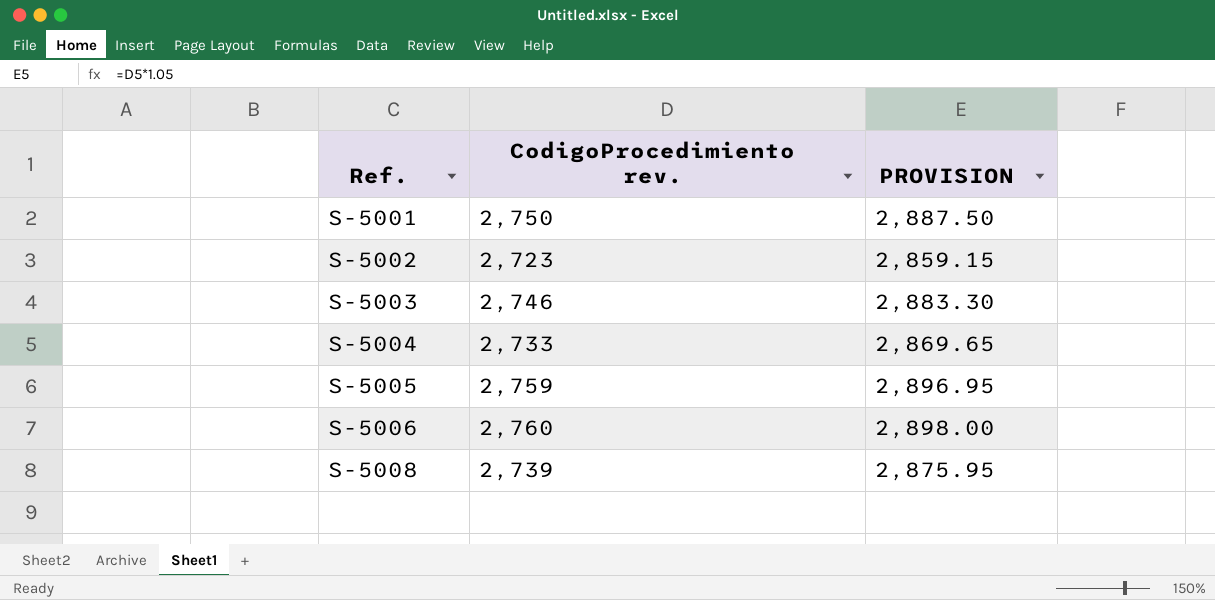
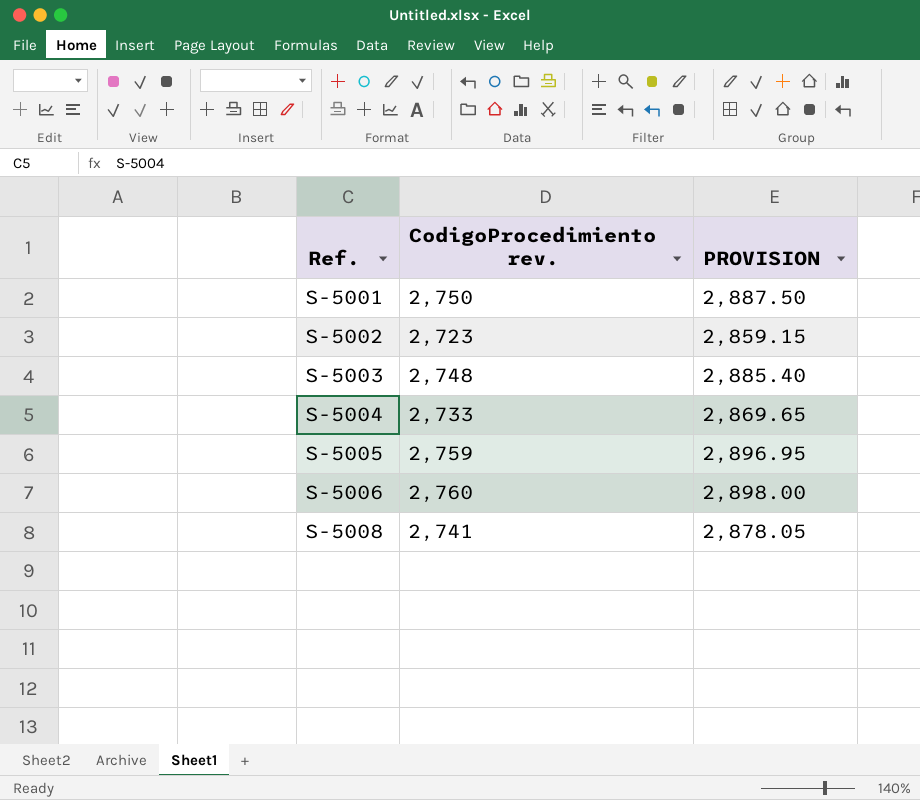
S-5003 | CodigoProcedimiento rev.: 2,746 -> 2,748
S-5003 | PROVISION: 2,883.30 -> 2,885.40
S-5008 | CodigoProcedimiento rev.: 2,739 -> 2,741
S-5008 | PROVISION: 2,875.95 -> 2,878.05

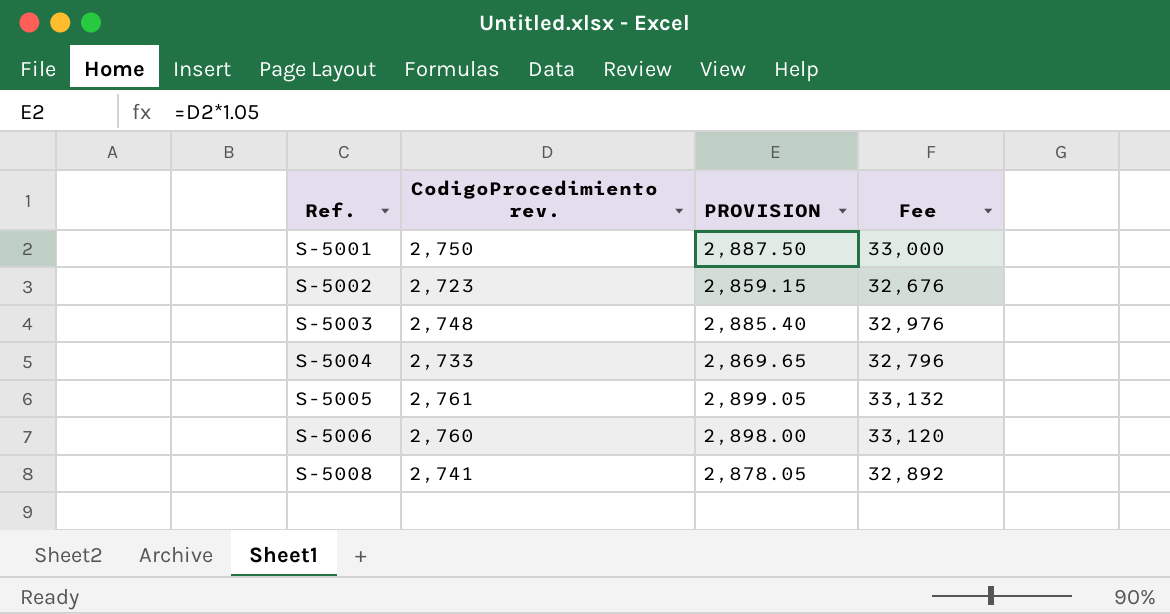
column Fee | formula: none -> [CodigoProcedimiento rev.] * 12
S-5005 | CodigoProcedimiento rev.: 2,759 -> 2,761
S-5005 | PROVISION: 2,896.95 -> 2,899.05

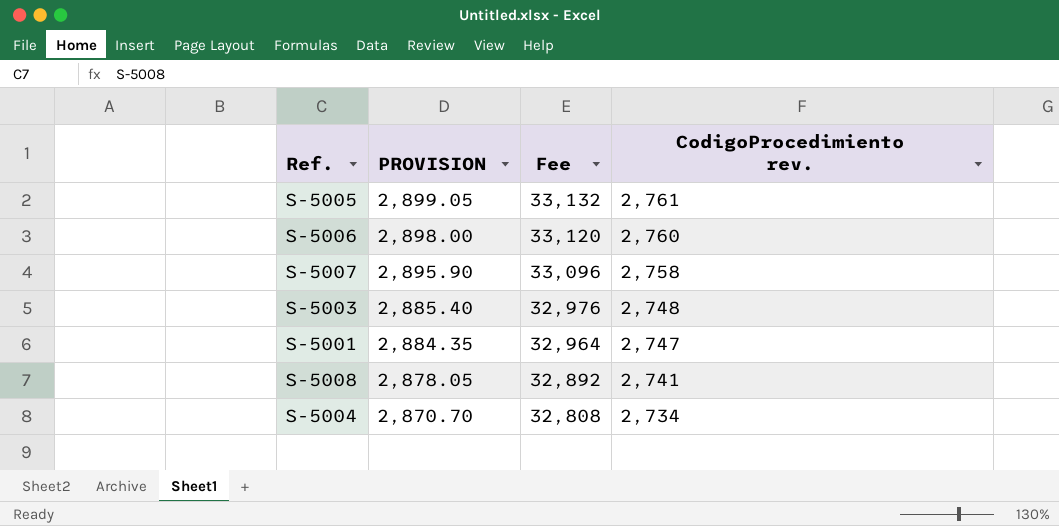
row order: Ref. ascending -> PROVISION descending
column CodigoProcedimiento rev. | position: 2 -> 4
row S-5002: 2,723 | 2,859.15 | 32,676 -> none
row S-5007: none -> 2,895.90 | 33,096 | 2,758
S-5001 | PROVISION: 2,887.50 -> 2,884.35
S-5001 | Fee: 33,000 -> 32,964
S-5001 | CodigoProcedimiento rev.: 2,750 -> 2,747
S-5004 | PROVISION: 2,869.65 -> 2,870.70
S-5004 | Fee: 32,796 -> 32,808
S-5004 | CodigoProcedimiento rev.: 2,733 -> 2,734

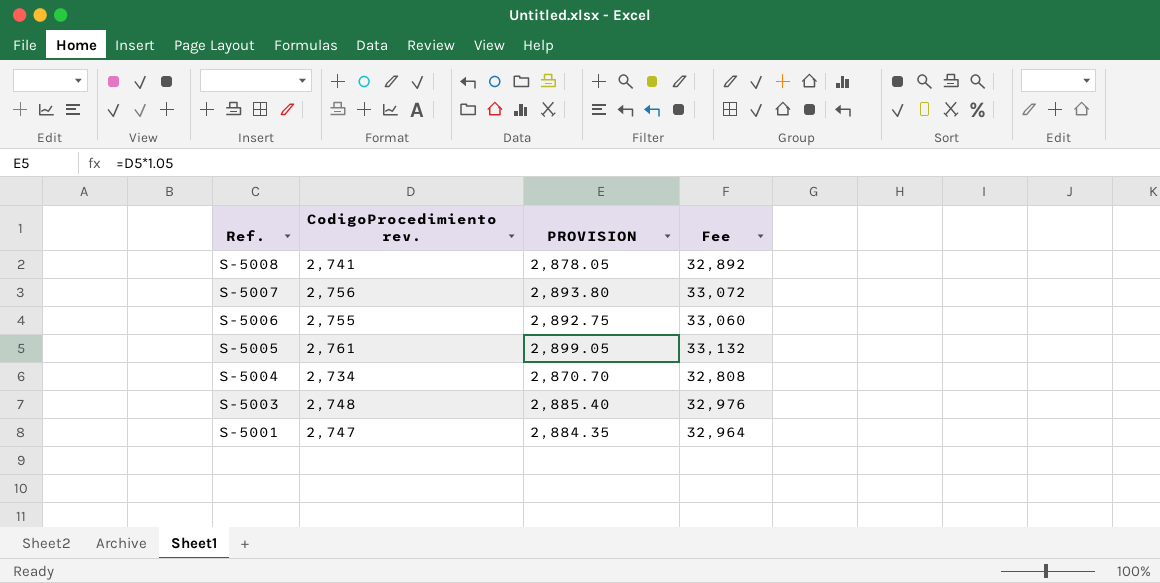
row order: PROVISION descending -> Ref. descending
column CodigoProcedimiento rev. | position: 4 -> 2
S-5007 | CodigoProcedimiento rev.: 2,758 -> 2,756
S-5007 | PROVISION: 2,895.90 -> 2,893.80
S-5007 | Fee: 33,096 -> 33,072
S-5006 | CodigoProcedimiento rev.: 2,760 -> 2,755
S-5006 | PROVISION: 2,898.00 -> 2,892.75
S-5006 | Fee: 33,120 -> 33,060

